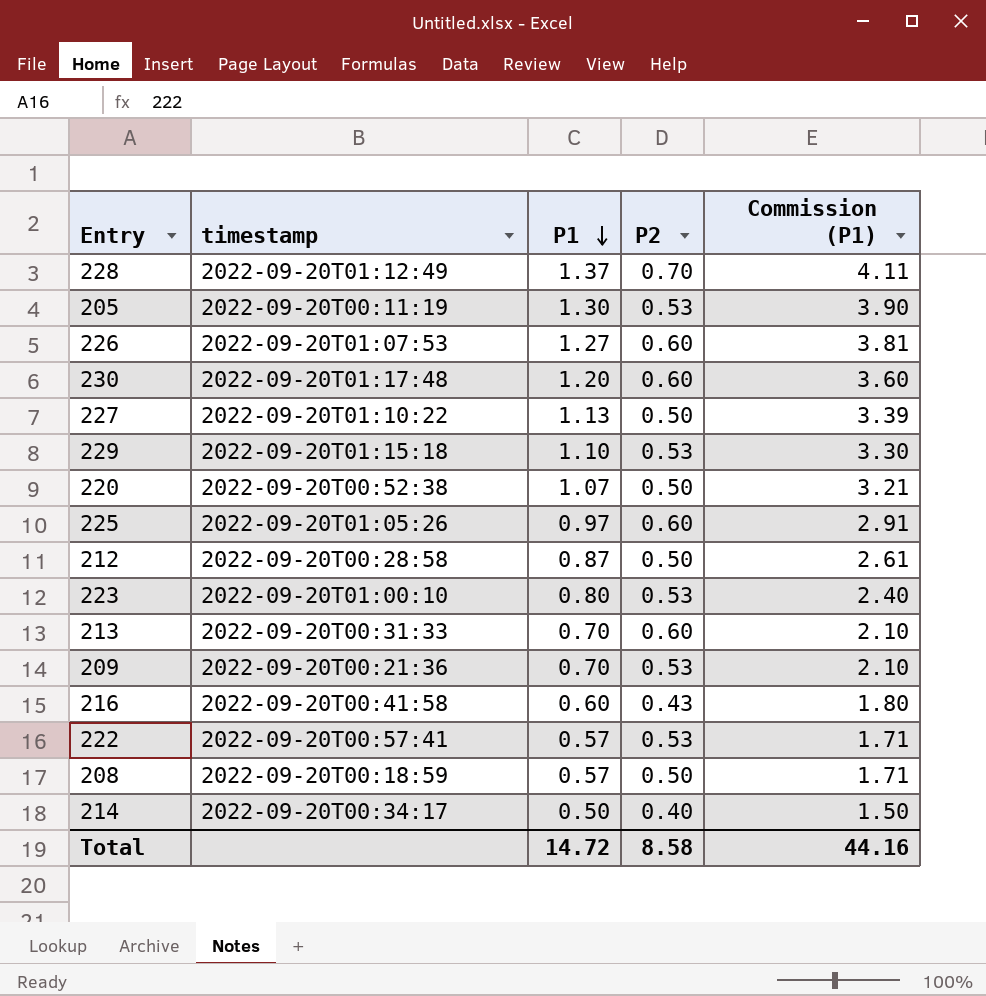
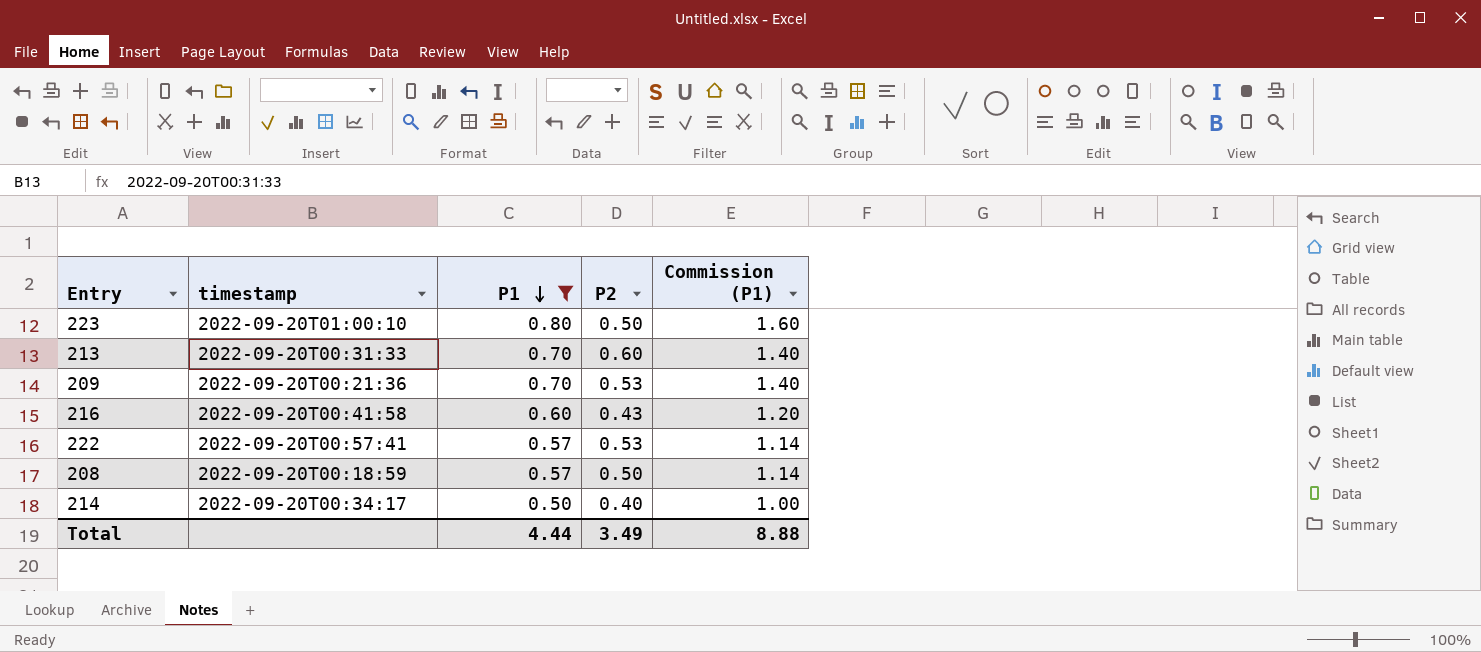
filter: none -> P1 <= 0.80
column Commission (P1) | formula: [P1] * 3 -> [P1] * 2
223 | P2: 0.53 -> 0.50
Total | P1: 14.72 -> 4.44
Total | P2: 8.58 -> 3.49
Total | Commission (P1): 44.16 -> 8.88

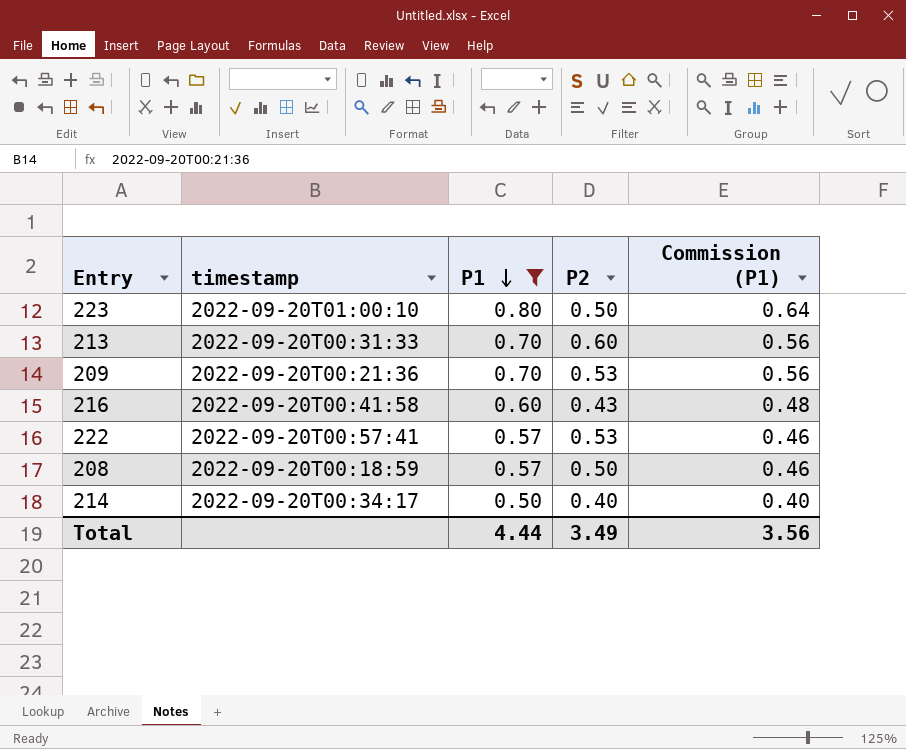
column Commission (P1) | formula: [P1] * 2 -> [P1] * 0.8
Total | Commission (P1): 8.88 -> 3.56

